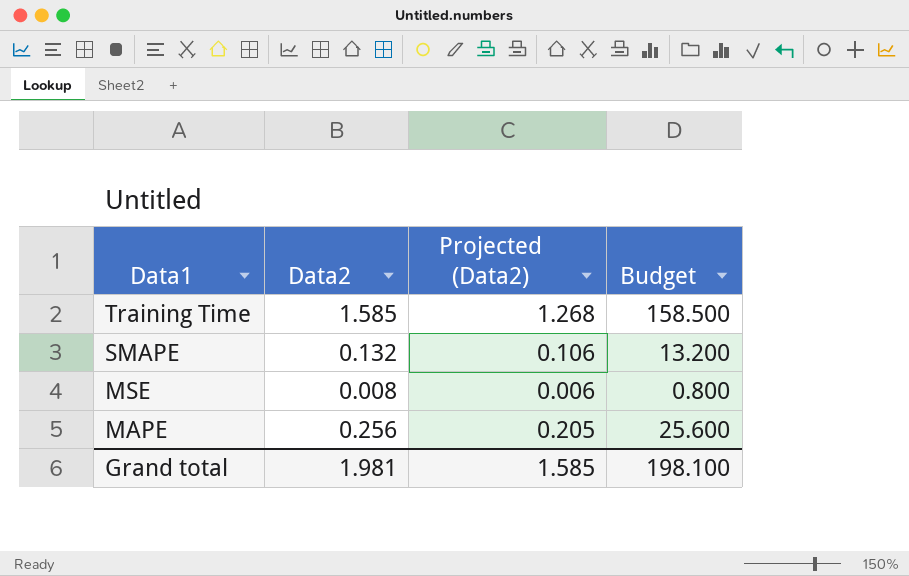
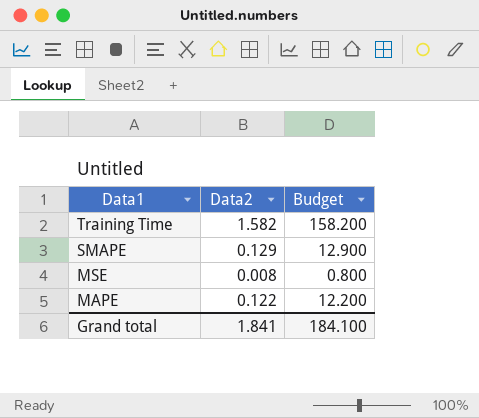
column Projected (Data2) | formula: [Data2] * 0.8 -> none
Training Time | Data2: 1.585 -> 1.582
Training Time | Budget: 158.500 -> 158.200
SMAPE | Data2: 0.132 -> 0.129
SMAPE | Budget: 13.200 -> 12.900
MAPE | Data2: 0.256 -> 0.122
MAPE | Budget: 25.600 -> 12.200
Grand total | Data2: 1.981 -> 1.841
Grand total | Budget: 198.100 -> 184.100

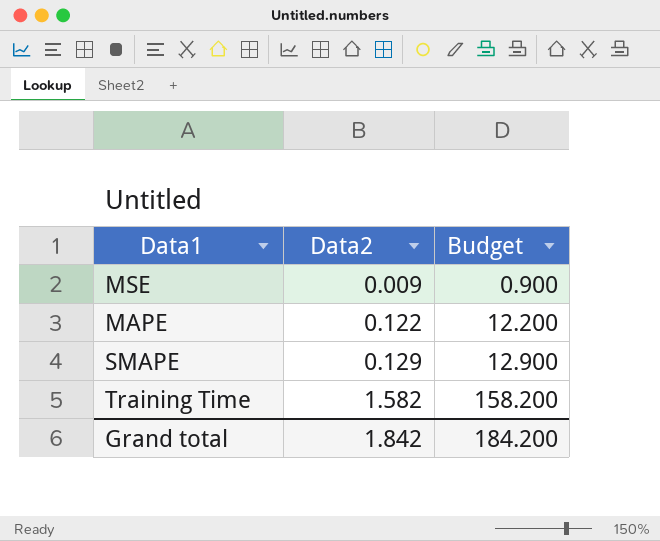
row order: Data1 descending -> Data2 ascending
MSE | Data2: 0.008 -> 0.009
MSE | Budget: 0.800 -> 0.900
Grand total | Data2: 1.841 -> 1.842
Grand total | Budget: 184.100 -> 184.200

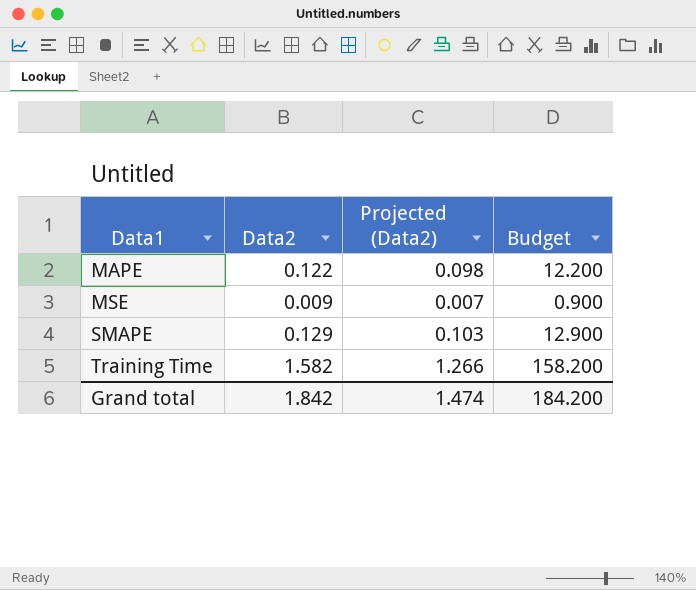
row order: Data2 ascending -> Data1 ascending
column Projected (Data2) | formula: none -> [Data2] * 0.8

